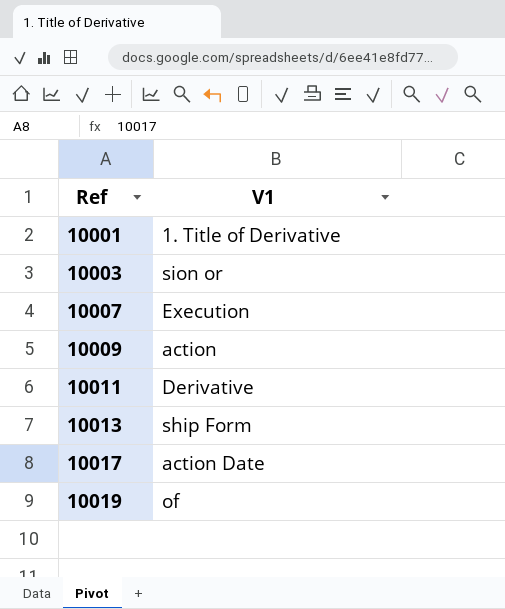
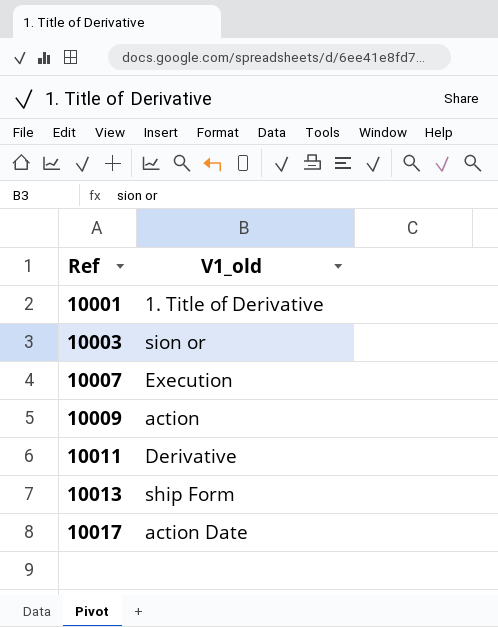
column name: V1 -> V1_old
row 10019: of -> none

